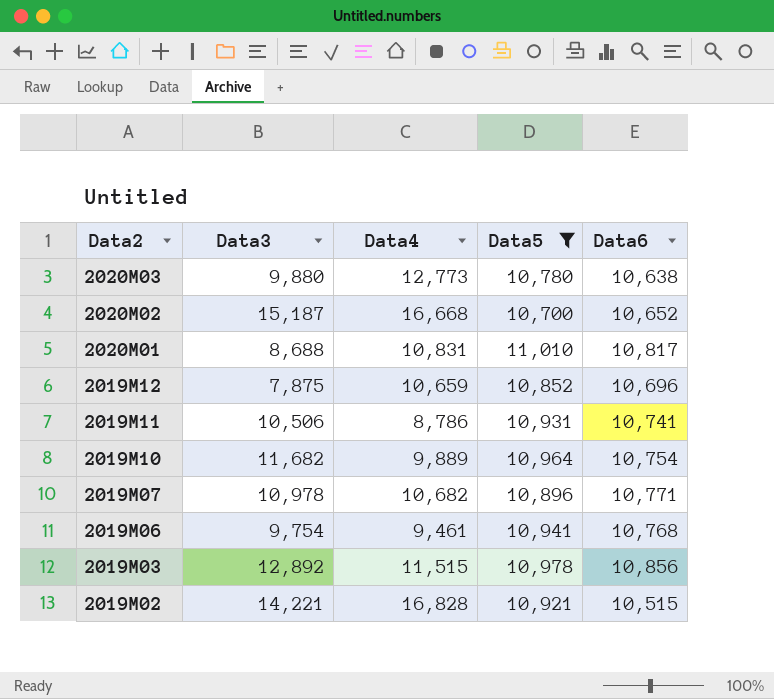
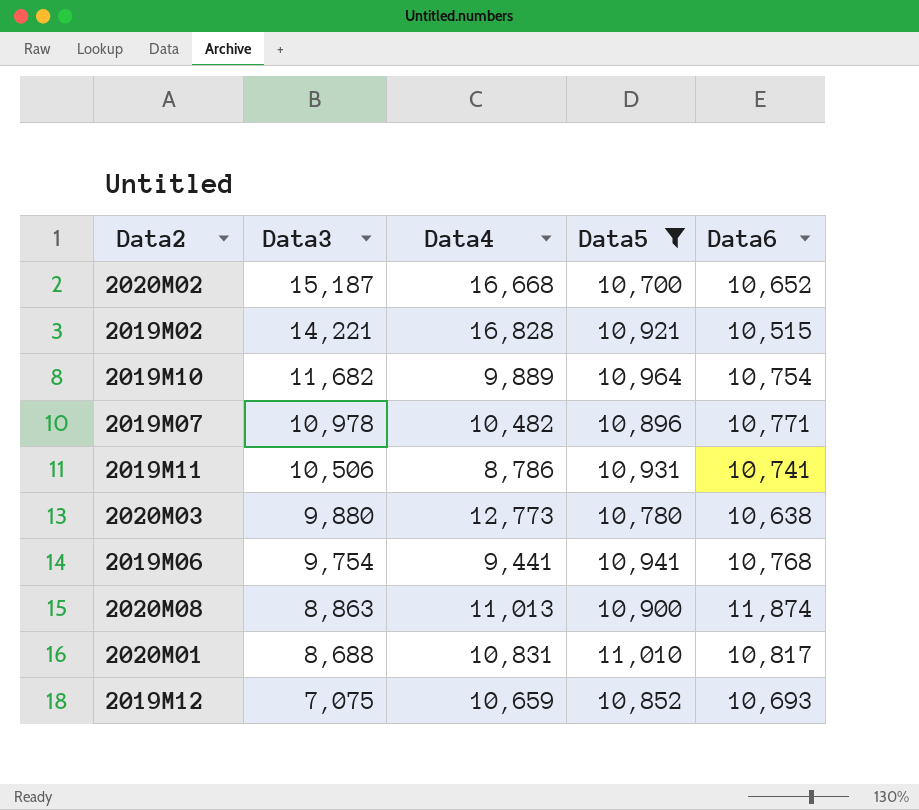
row order: Data2 descending -> Data3 descending
row 2019M03: 12,892 | 11,515 | 10,978 | 10,856 -> none
2019M07 | Data4: 10,682 -> 10,482
2019M06 | Data4: 9,461 -> 9,441
row 2020M08: none -> 8,863 | 11,013 | 10,900 | 11,874
2019M12 | Data3: 7,875 -> 7,075
2019M12 | Data6: 10,696 -> 10,693

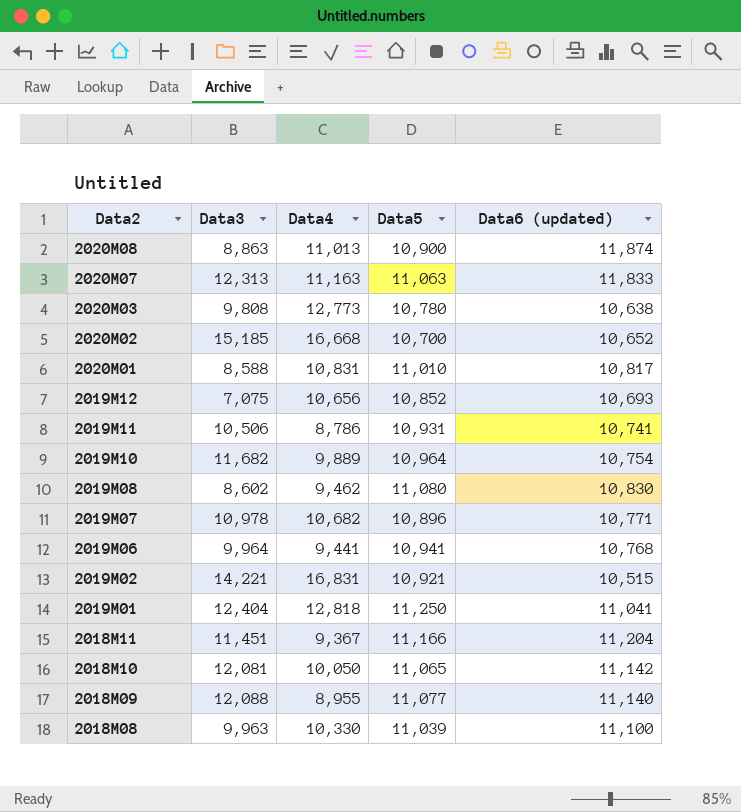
filter: Data5 <= 11,010 -> none
row order: Data3 descending -> Data2 descending
column name: Data6 -> Data6 (updated)
2020M03 | Data3: 9,880 -> 9,808
2020M02 | Data3: 15,187 -> 15,185
2020M01 | Data3: 8,688 -> 8,588
2019M12 | Data4: 10,659 -> 10,656
2019M07 | Data4: 10,482 -> 10,682
2019M06 | Data3: 9,754 -> 9,964
2019M02 | Data4: 16,828 -> 16,831

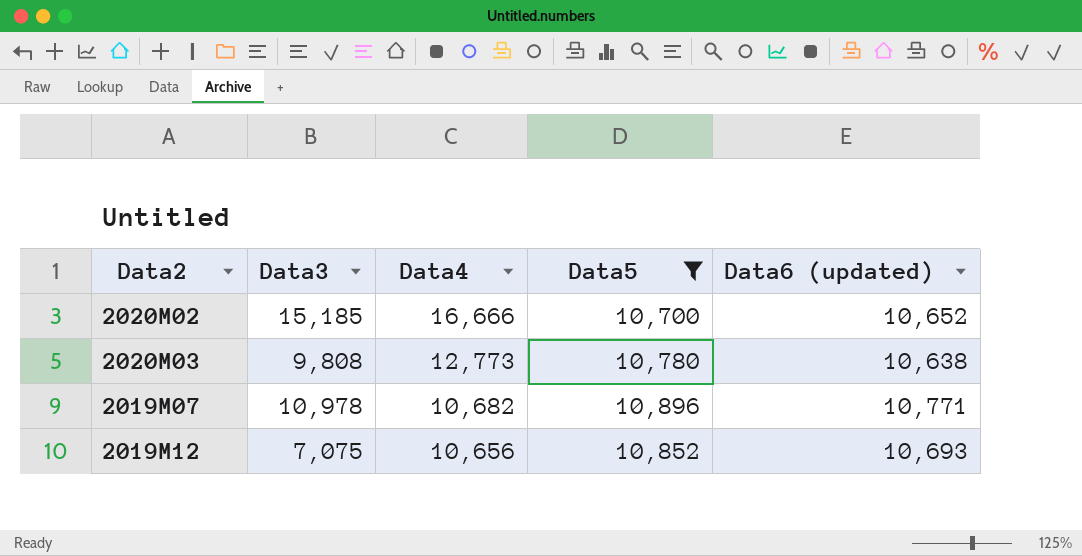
filter: none -> Data5 <= 10,896
row order: Data2 descending -> Data4 descending
2020M02 | Data4: 16,668 -> 16,666

